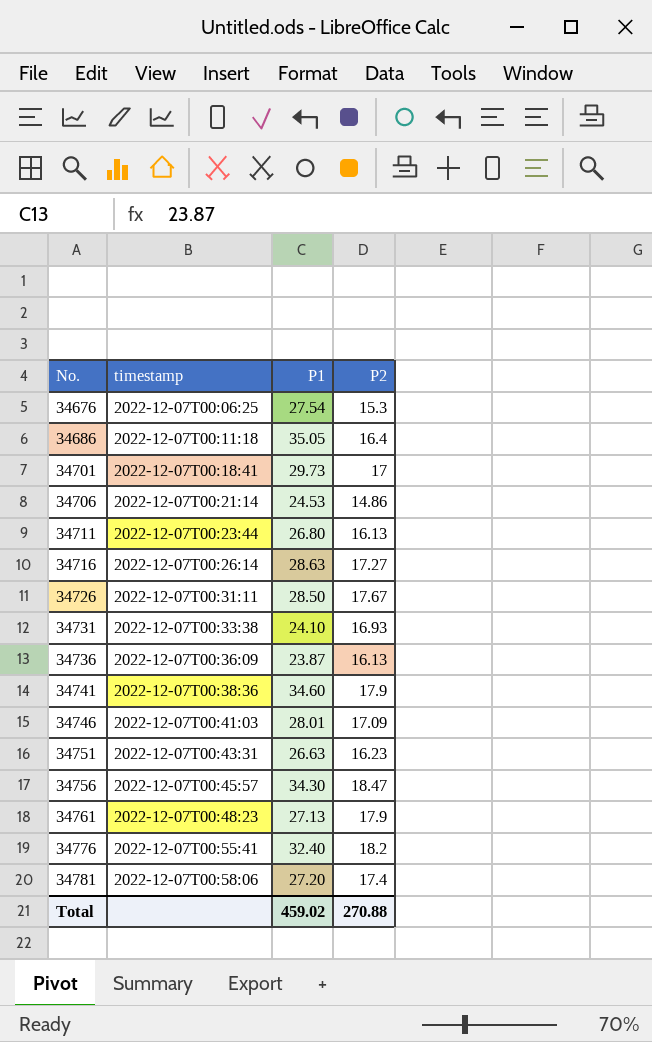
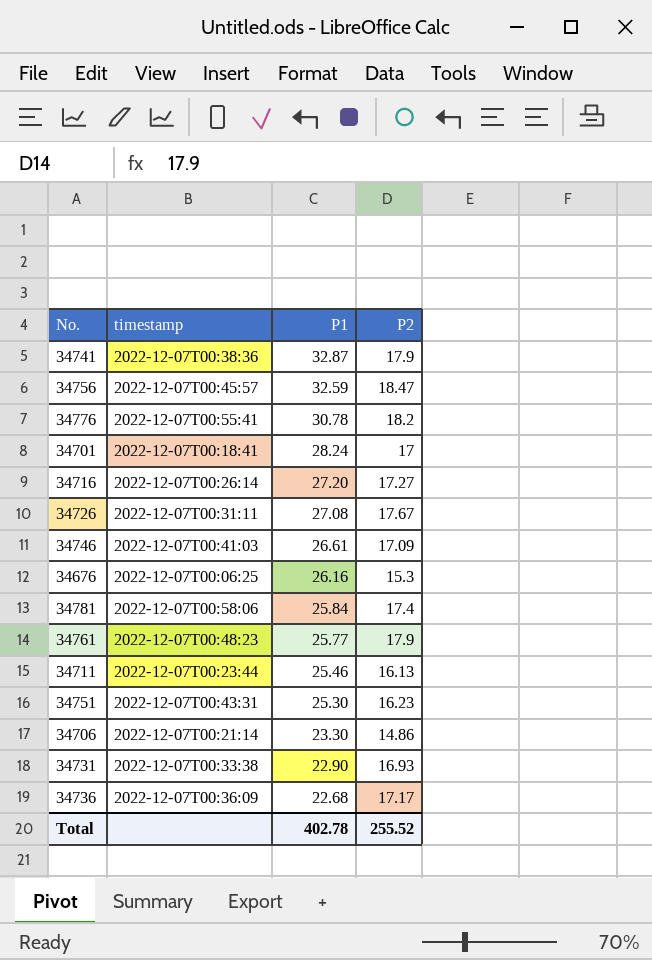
row order: No. ascending -> P1 descending
row 34686: 2022-12-07T00:11:18 | 35.05 | 16.4 -> none
34741 | P1: 34.60 -> 32.87
34756 | P1: 34.30 -> 32.59
34776 | P1: 32.40 -> 30.78
34701 | P1: 29.73 -> 28.24
34716 | P1: 28.63 -> 27.20
34726 | P1: 28.50 -> 27.08
34746 | P1: 28.01 -> 26.61
34676 | P1: 27.54 -> 26.16
34781 | P1: 27.20 -> 25.84
34761 | P1: 27.13 -> 25.77
34711 | P1: 26.80 -> 25.46
34751 | P1: 26.63 -> 25.30
34706 | P1: 24.53 -> 23.30
34731 | P1: 24.10 -> 22.90
34736 | P1: 23.87 -> 22.68
34736 | P2: 16.13 -> 17.17
Total | P1: 459.02 -> 402.78
Total | P2: 270.88 -> 255.52

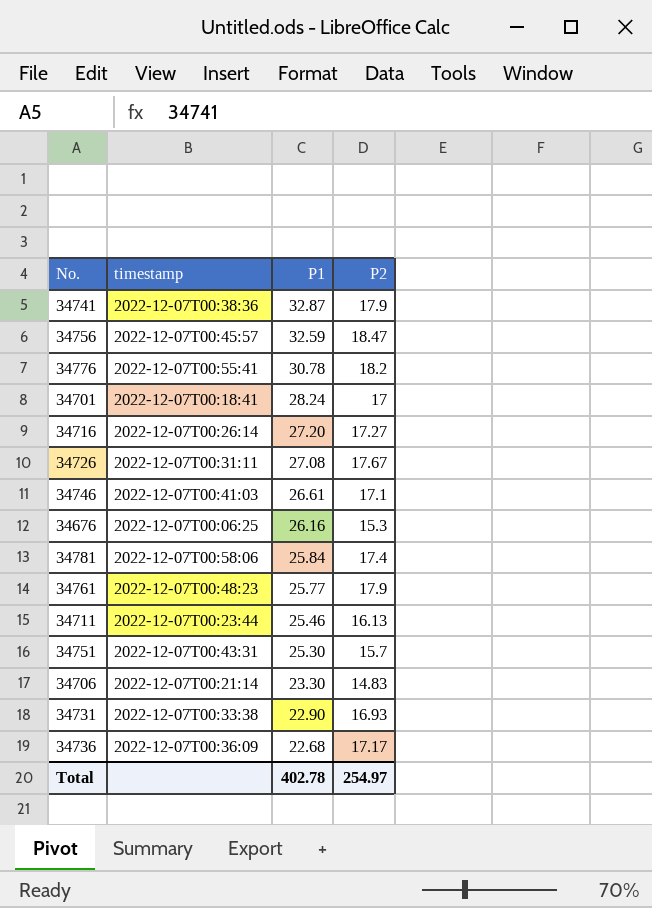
34746 | P2: 17.09 -> 17.1
34751 | P2: 16.23 -> 15.7
34706 | P2: 14.86 -> 14.83
Total | P2: 255.52 -> 254.97

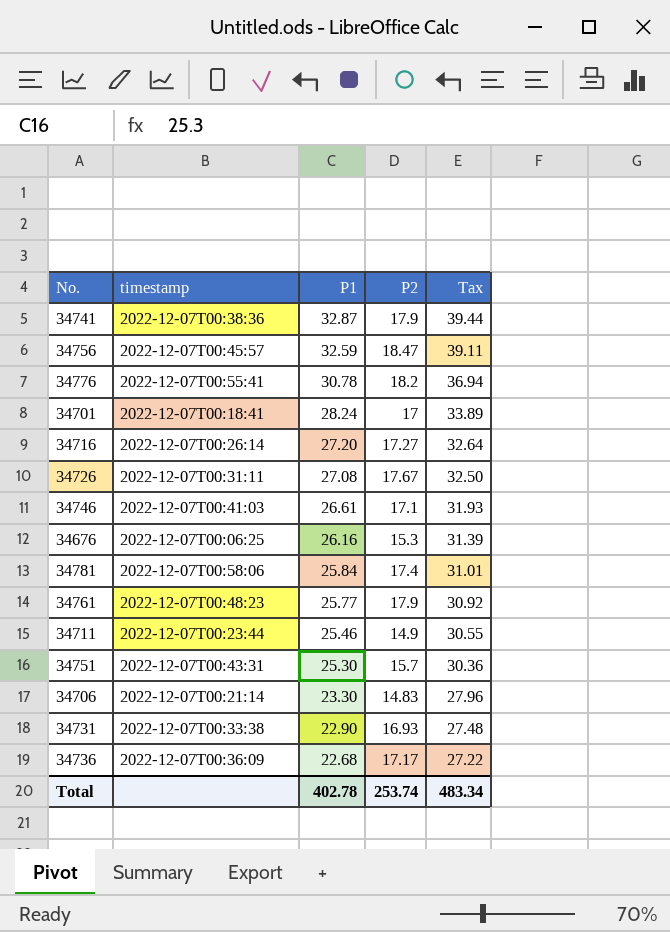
column Tax | formula: none -> [P1] * 1.2
34711 | P2: 16.13 -> 14.9
Total | P2: 254.97 -> 253.74

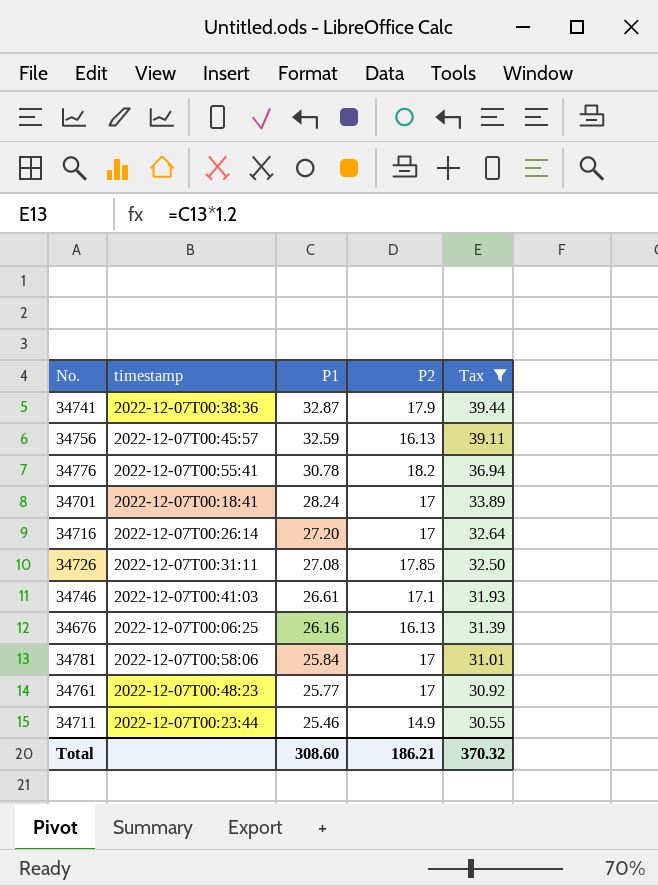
filter: none -> Tax >= 30.55
34756 | P2: 18.47 -> 16.13
34716 | P2: 17.27 -> 17
34726 | P2: 17.67 -> 17.85
34676 | P2: 15.3 -> 16.13
34781 | P2: 17.4 -> 17
34761 | P2: 17.9 -> 17
Total | P1: 402.78 -> 308.60
Total | P2: 253.74 -> 186.21
Total | Tax: 483.34 -> 370.32

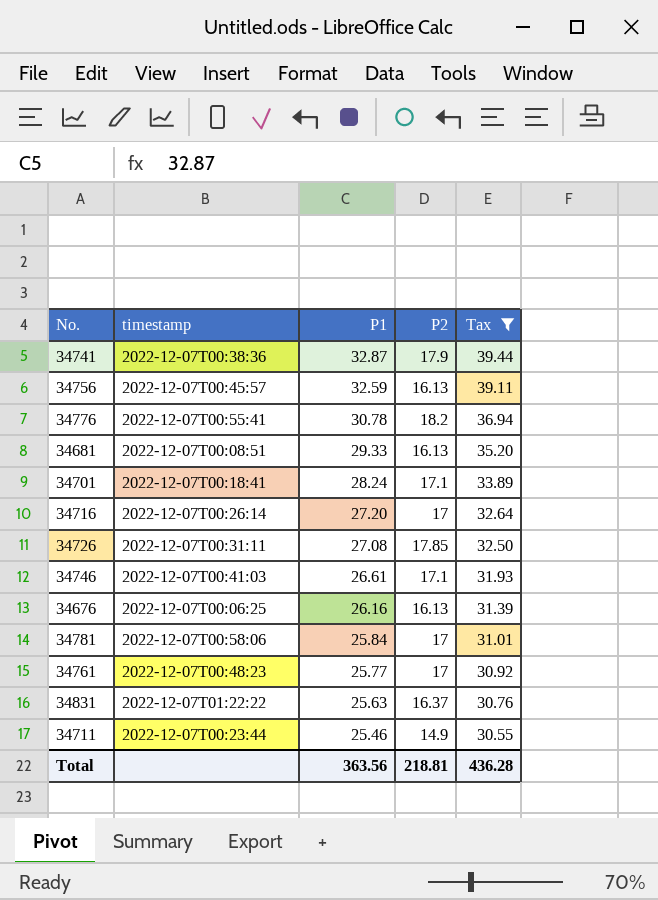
row 34681: none -> 2022-12-07T00:08:51 | 29.33 | 16.13 | 35.20
34701 | P2: 17 -> 17.1
row 34831: none -> 2022-12-07T01:22:22 | 25.63 | 16.37 | 30.76
Total | P1: 308.60 -> 363.56
Total | P2: 186.21 -> 218.81
Total | Tax: 370.32 -> 436.28

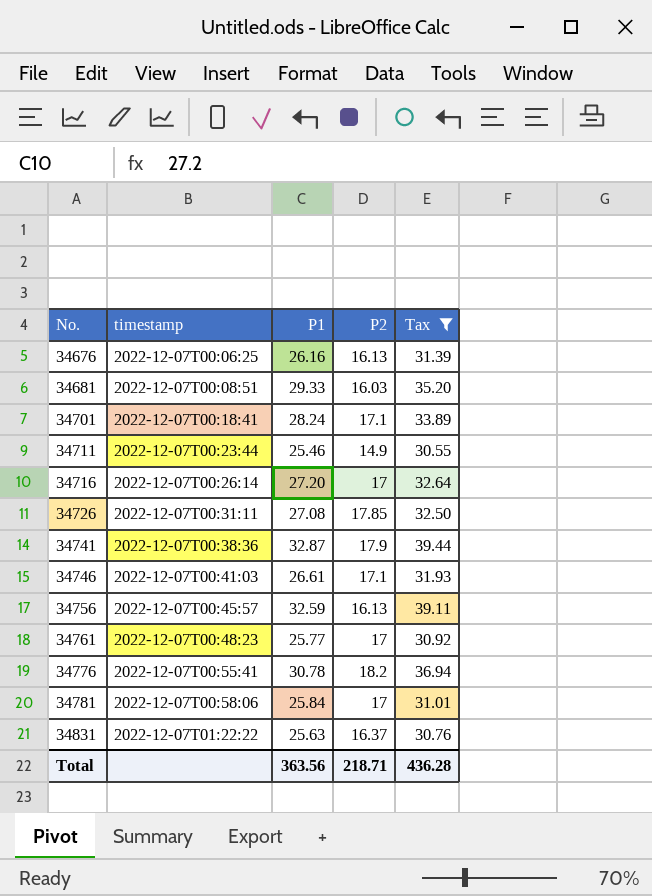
row order: P1 descending -> No. ascending
34681 | P2: 16.13 -> 16.03
Total | P2: 218.81 -> 218.71

